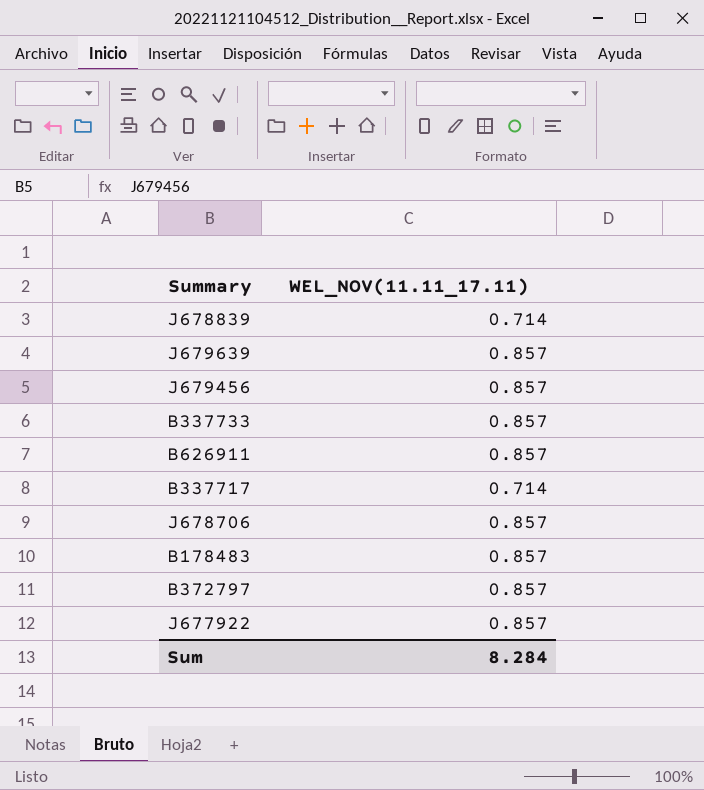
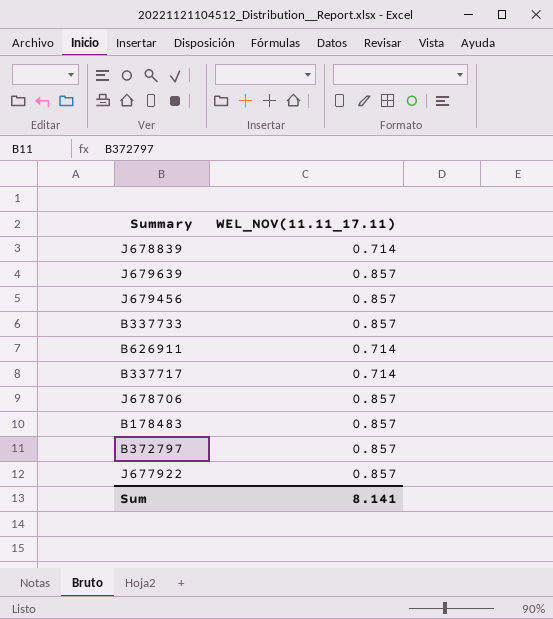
B626911 | WEL_NOV(11.11_17.11): 0.857 -> 0.714
Sum | WEL_NOV(11.11_17.11): 8.284 -> 8.141

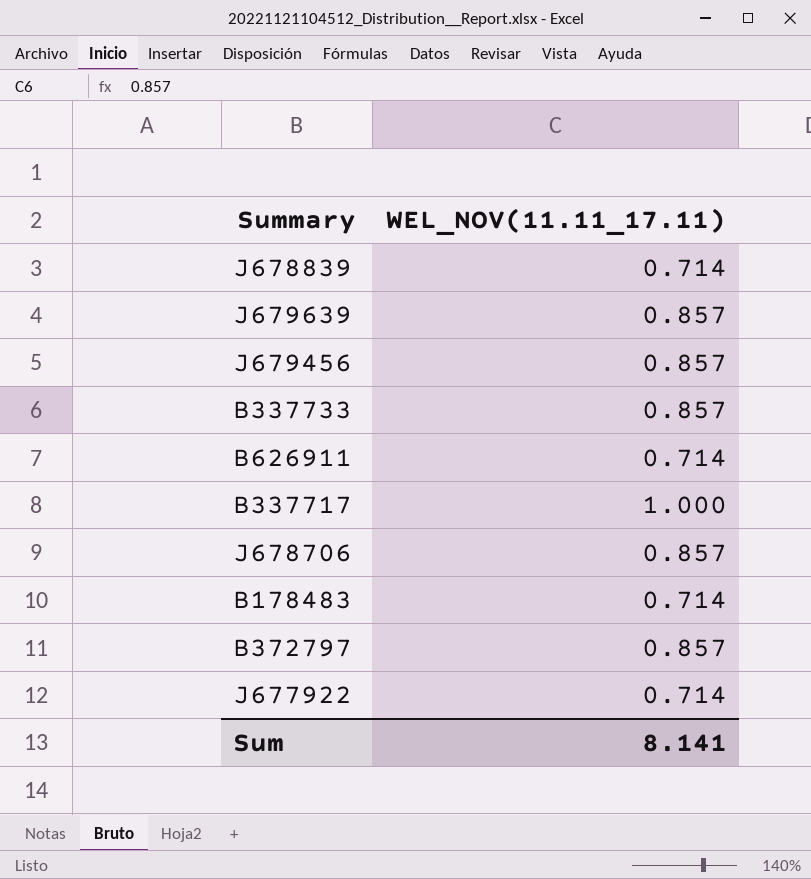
B337717 | WEL_NOV(11.11_17.11): 0.714 -> 1.000
B178483 | WEL_NOV(11.11_17.11): 0.857 -> 0.714
J677922 | WEL_NOV(11.11_17.11): 0.857 -> 0.714

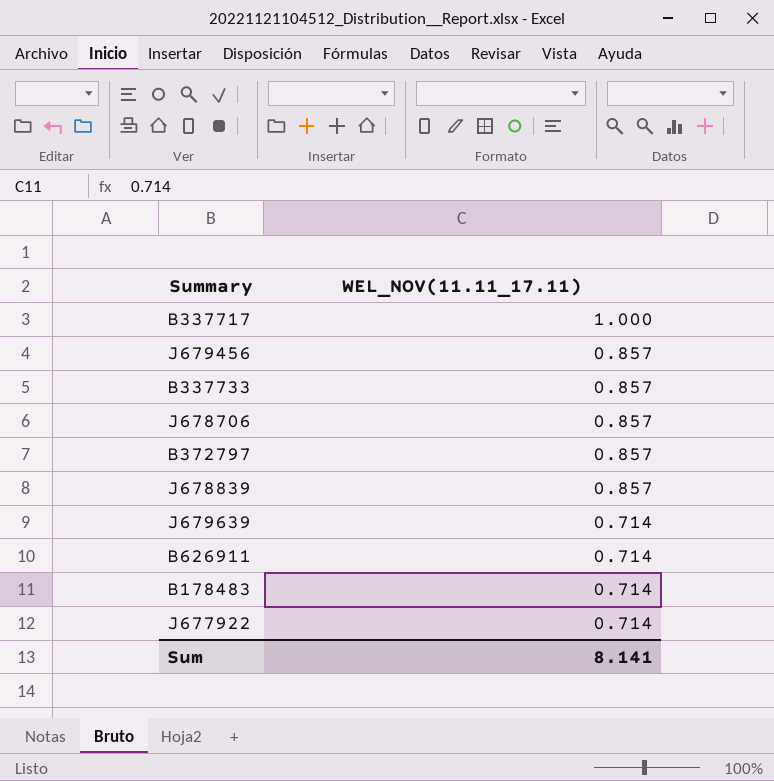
row order: none -> WEL_NOV(11.11_17.11) descending
J678839 | WEL_NOV(11.11_17.11): 0.714 -> 0.857
J679639 | WEL_NOV(11.11_17.11): 0.857 -> 0.714

